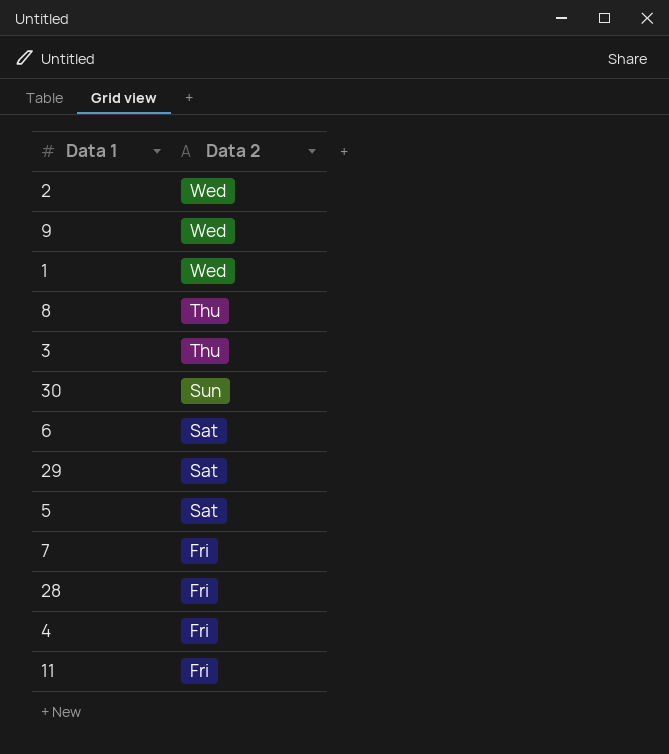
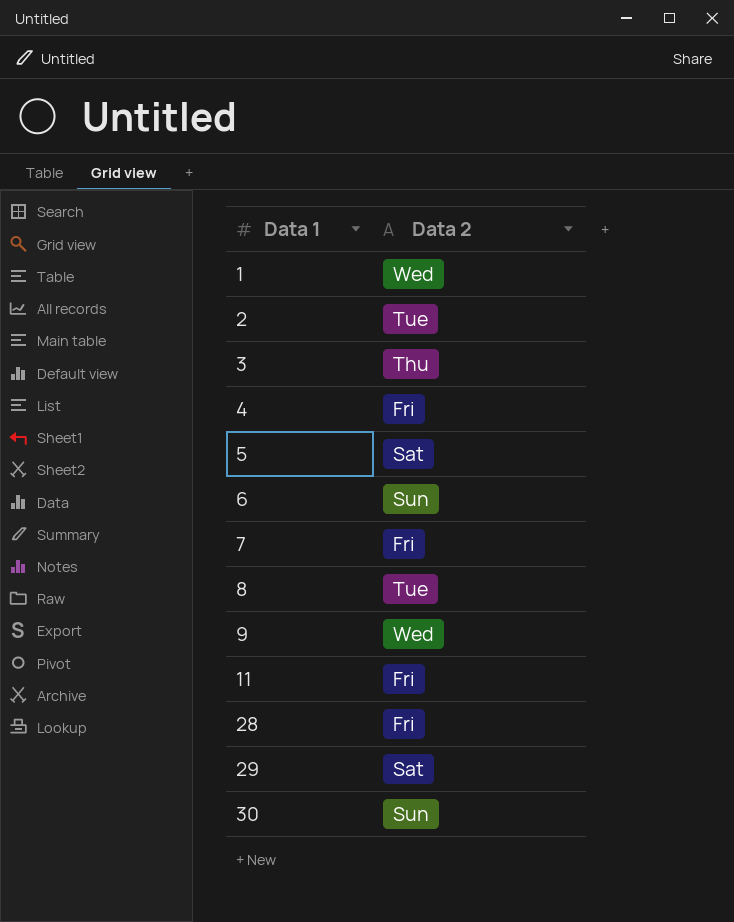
row order: Data 2 descending -> Data 1 ascending
2 | Data 2: Wed -> Tue
6 | Data 2: Sat -> Sun
8 | Data 2: Thu -> Tue

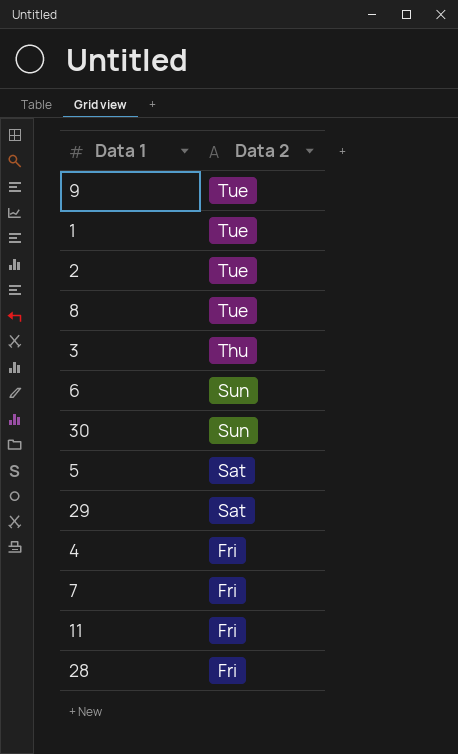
row order: Data 1 ascending -> Data 2 descending
9 | Data 2: Wed -> Tue
1 | Data 2: Wed -> Tue

